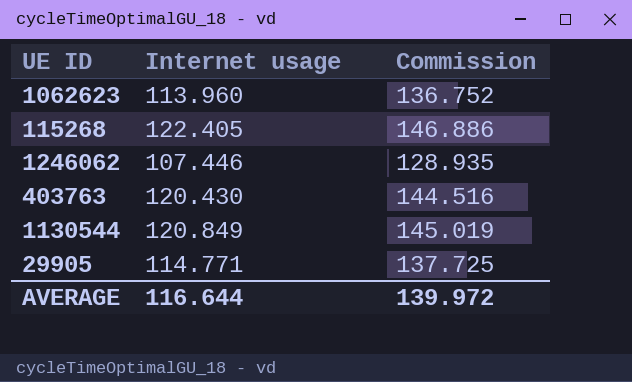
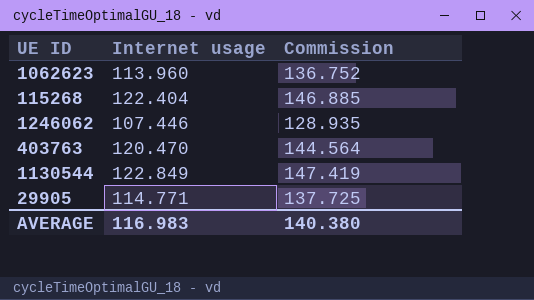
115268 | Internet usage: 122.405 -> 122.404
115268 | Commission: 146.886 -> 146.885
403763 | Internet usage: 120.430 -> 120.470
403763 | Commission: 144.516 -> 144.564
1130544 | Internet usage: 120.849 -> 122.849
1130544 | Commission: 145.019 -> 147.419
AVERAGE | Internet usage: 116.644 -> 116.983
AVERAGE | Commission: 139.972 -> 140.380

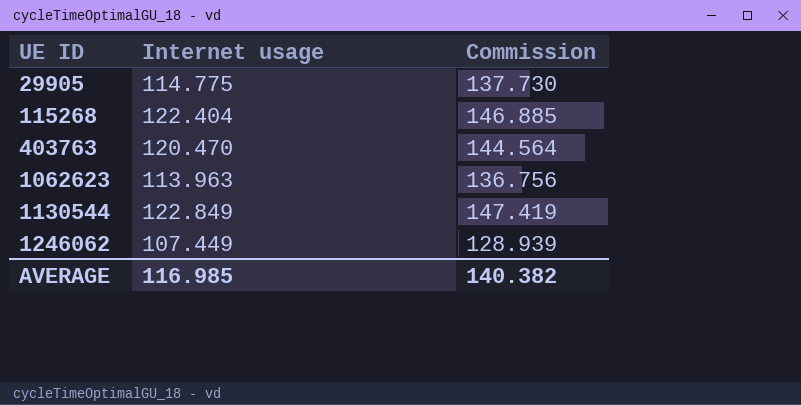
row order: none -> UE ID ascending
29905 | Internet usage: 114.771 -> 114.775
29905 | Commission: 137.725 -> 137.730
1062623 | Internet usage: 113.960 -> 113.963
1062623 | Commission: 136.752 -> 136.756
1246062 | Internet usage: 107.446 -> 107.449
1246062 | Commission: 128.935 -> 128.939
AVERAGE | Internet usage: 116.983 -> 116.985
AVERAGE | Commission: 140.380 -> 140.382

